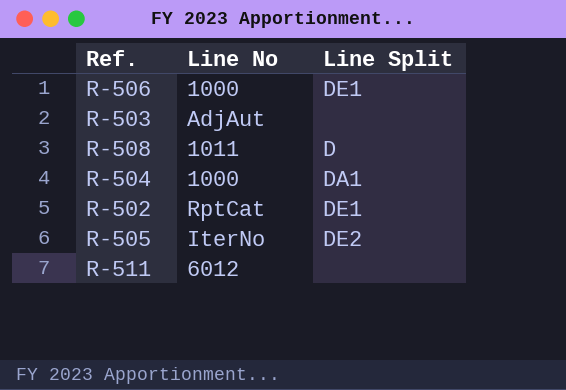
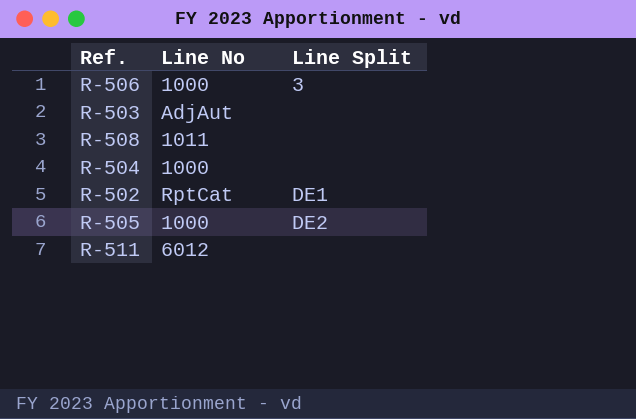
R-506 | Line Split: DE1 -> 3
R-508 | Line Split: D -> none
R-504 | Line Split: DA1 -> none
R-505 | Line No: IterNo -> 1000

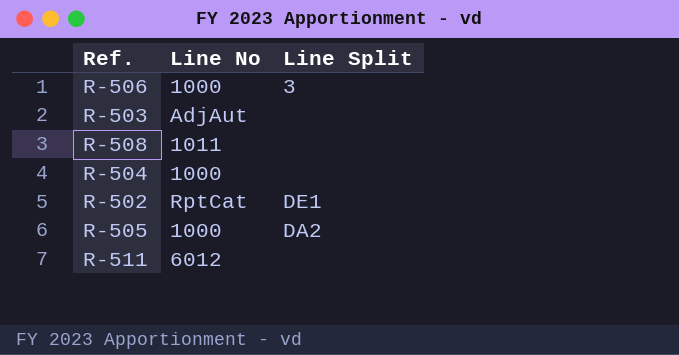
R-505 | Line Split: DE2 -> DA2

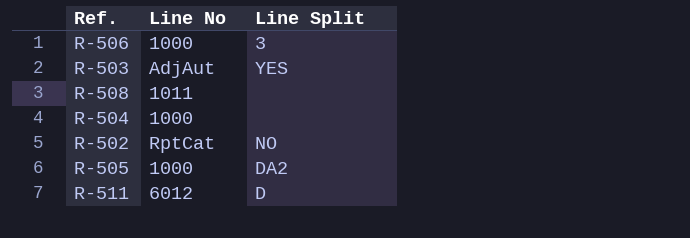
R-503 | Line Split: none -> YES
R-502 | Line Split: DE1 -> NO
R-511 | Line Split: none -> D

